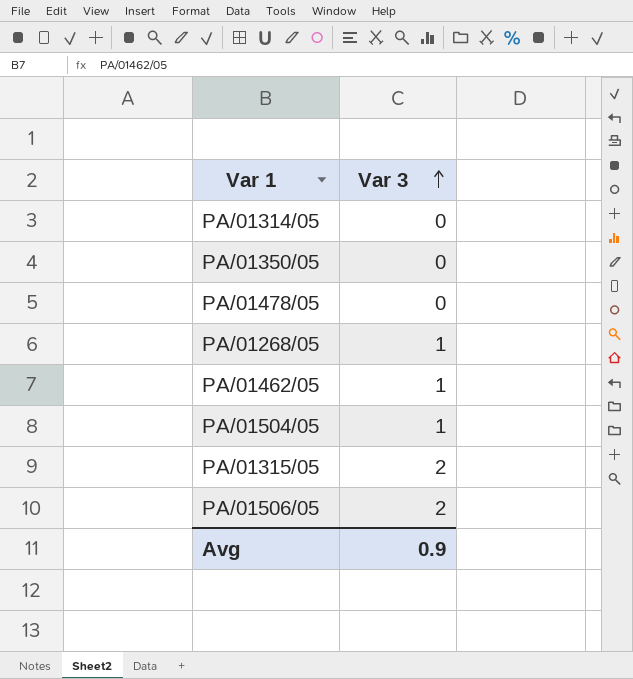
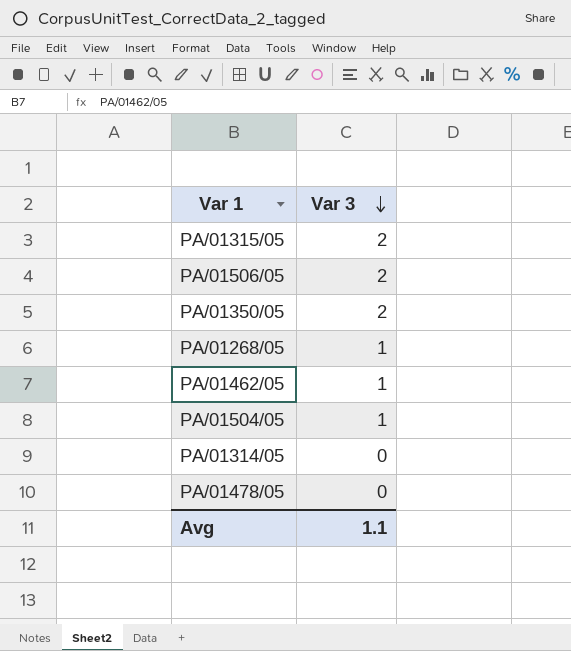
row order: Var 3 ascending -> Var 3 descending
PA/01350/05 | Var 3: 0 -> 2
Avg | Var 3: 0.9 -> 1.1

